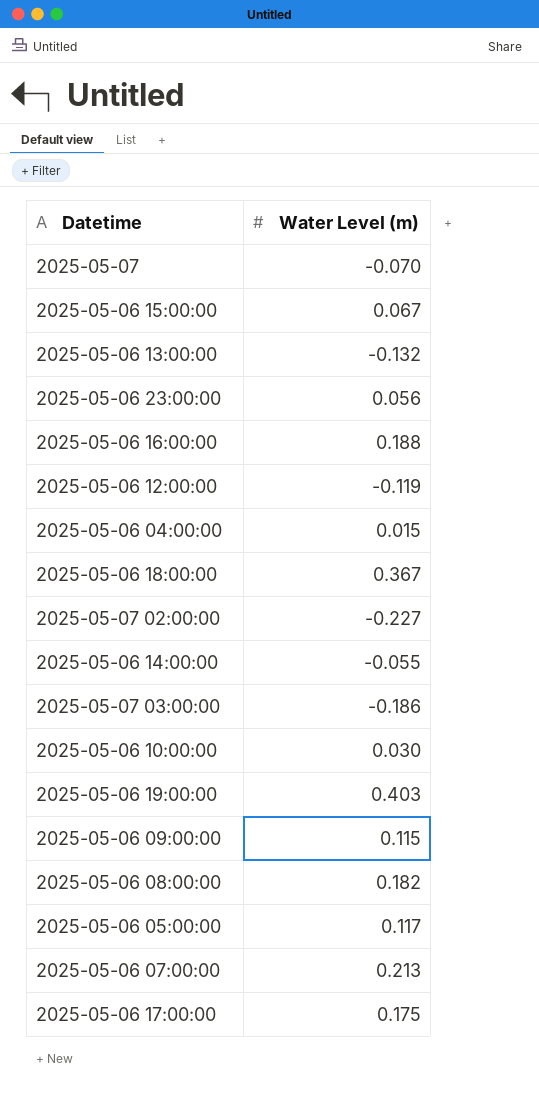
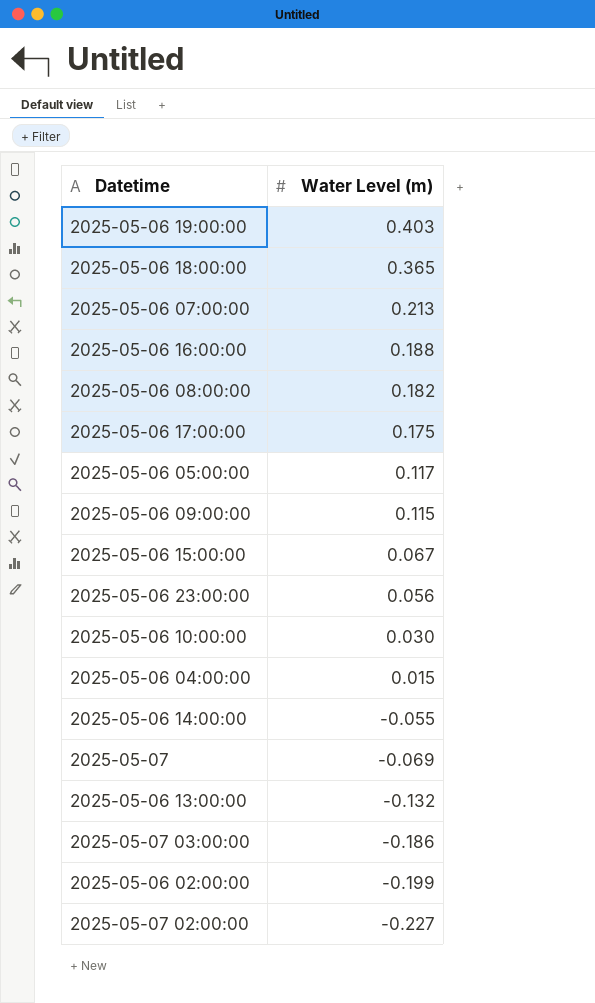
row order: none -> Water Level (m) descending
row 2025-05-06 12:00:00: -0.119 -> none
2025-05-06 18:00:00 | Water Level (m): 0.367 -> 0.365
2025-05-07 | Water Level (m): -0.070 -> -0.069
row 2025-05-06 02:00:00: none -> -0.199

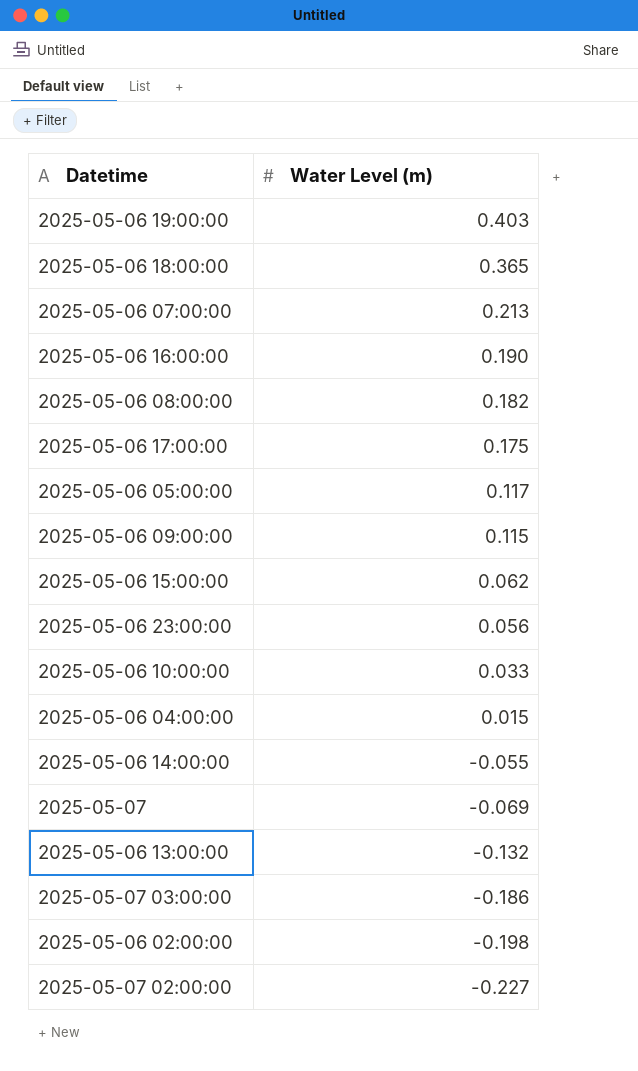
2025-05-06 16:00:00 | Water Level (m): 0.188 -> 0.190
2025-05-06 15:00:00 | Water Level (m): 0.067 -> 0.062
2025-05-06 10:00:00 | Water Level (m): 0.030 -> 0.033
2025-05-06 02:00:00 | Water Level (m): -0.199 -> -0.198

